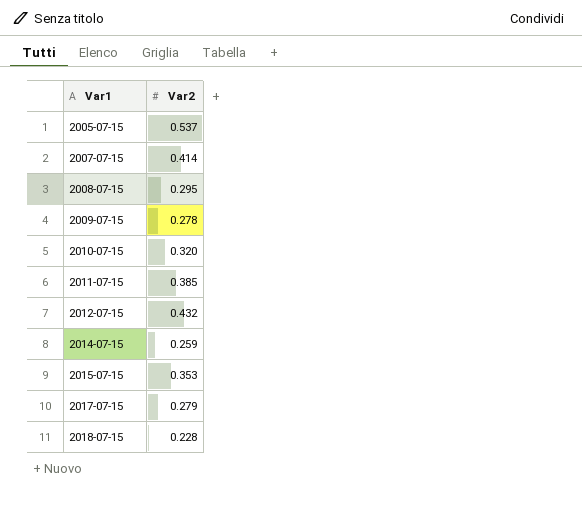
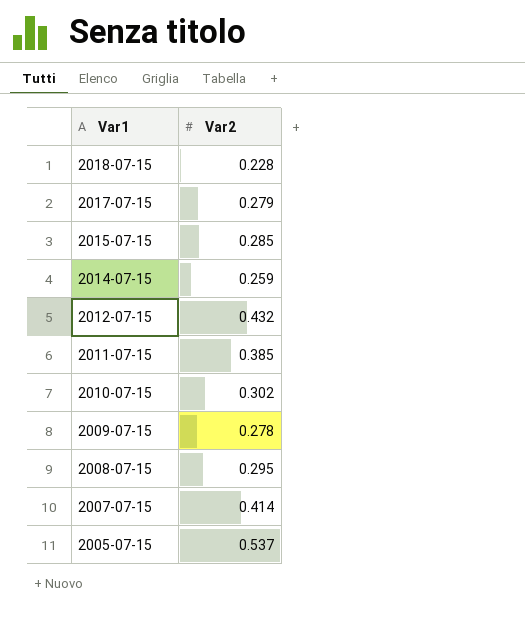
row order: Var1 ascending -> Var1 descending
2015-07-15 | Var2: 0.353 -> 0.285
2010-07-15 | Var2: 0.320 -> 0.302

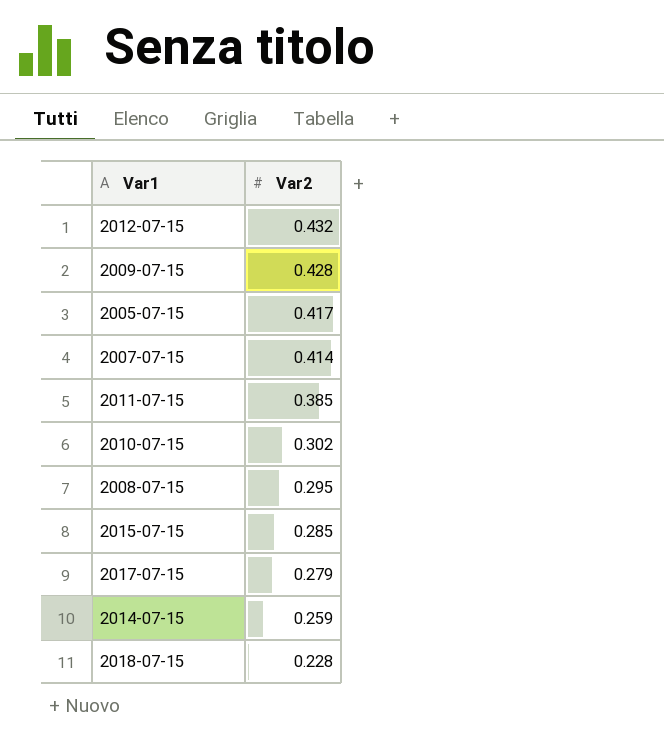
row order: Var1 descending -> Var2 descending
2009-07-15 | Var2: 0.278 -> 0.428
2005-07-15 | Var2: 0.537 -> 0.417

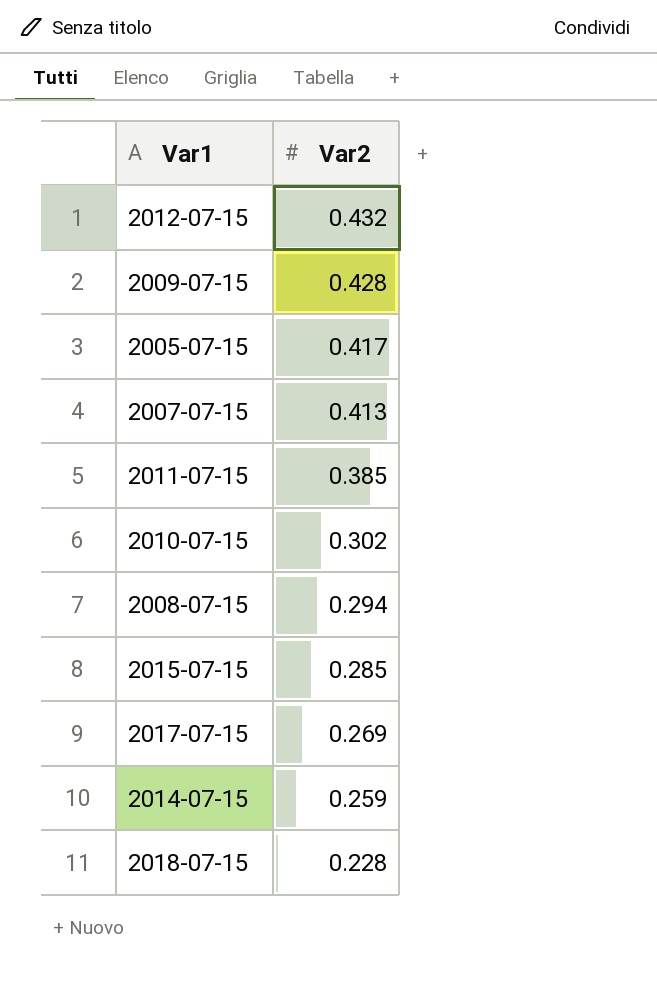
2007-07-15 | Var2: 0.414 -> 0.413
2008-07-15 | Var2: 0.295 -> 0.294
2017-07-15 | Var2: 0.279 -> 0.269

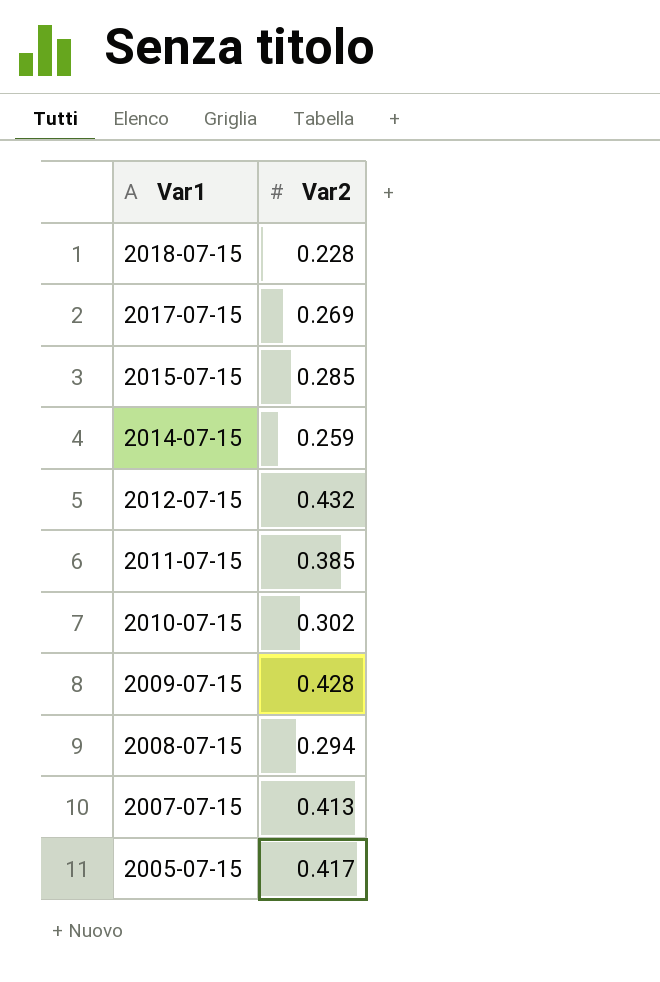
row order: Var2 descending -> Var1 descending

